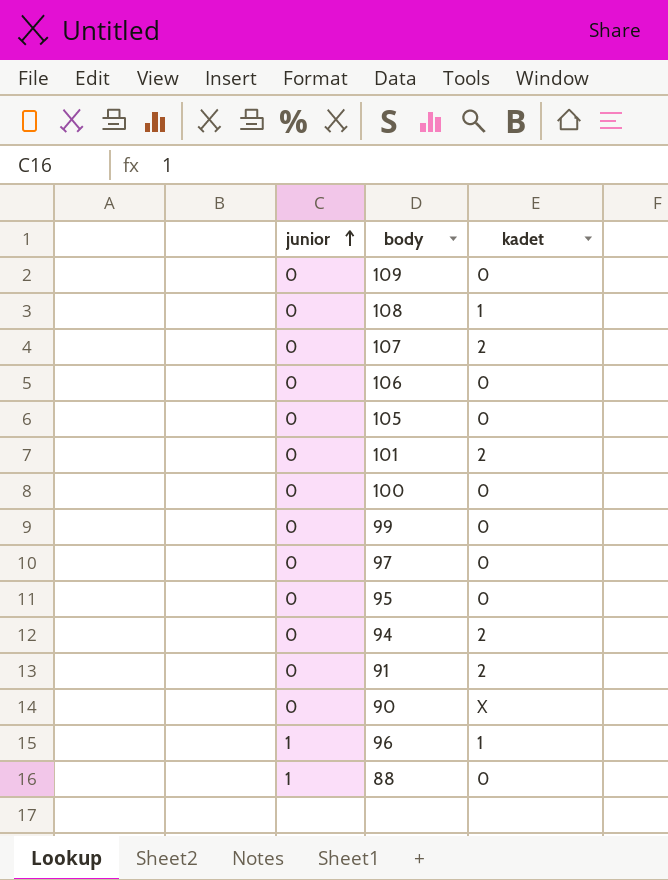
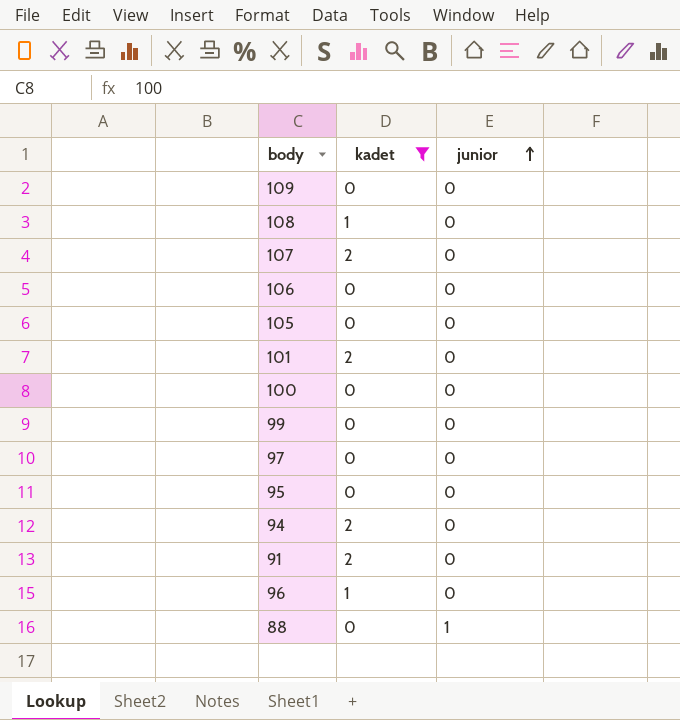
filter: none -> kadet != X
column junior | position: 1 -> 3
96 | junior: 1 -> 0

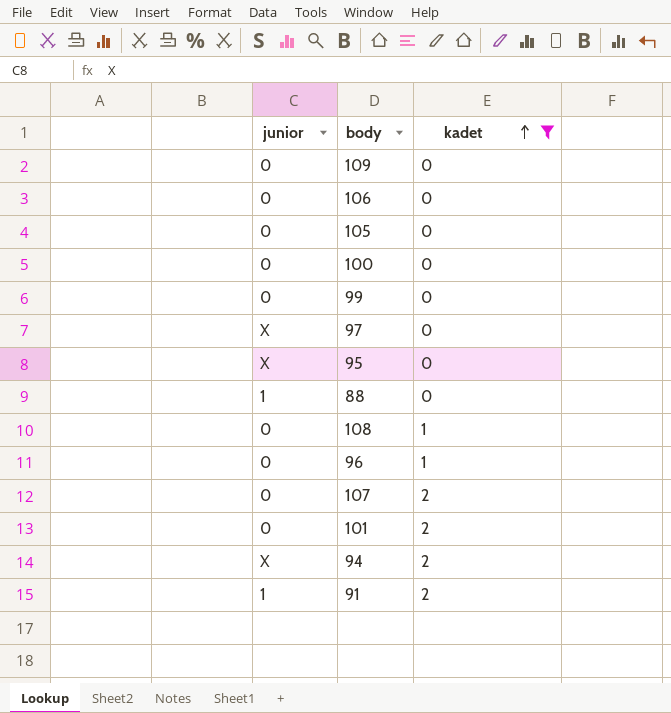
row order: junior ascending -> kadet ascending
column junior | position: 3 -> 1
97 | junior: 0 -> X
95 | junior: 0 -> X
94 | junior: 0 -> X
91 | junior: 0 -> 1

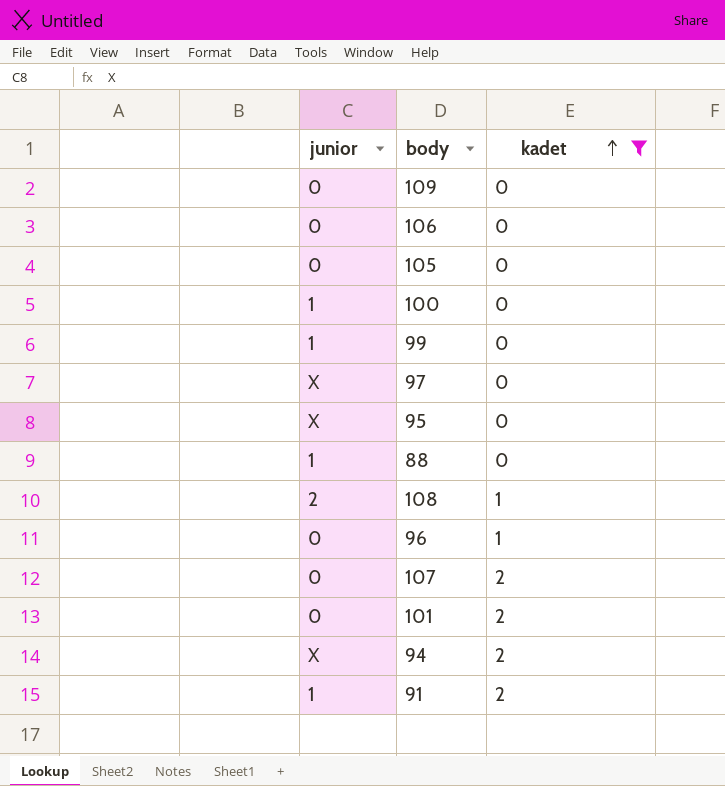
100 | junior: 0 -> 1
99 | junior: 0 -> 1
108 | junior: 0 -> 2

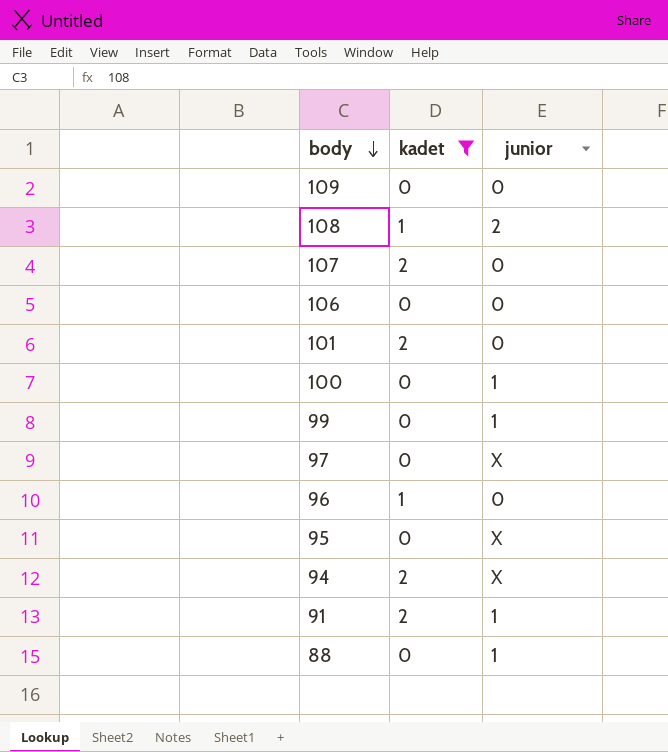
row order: kadet ascending -> body descending
column junior | position: 1 -> 3
row 105: 0 | 0 -> none

